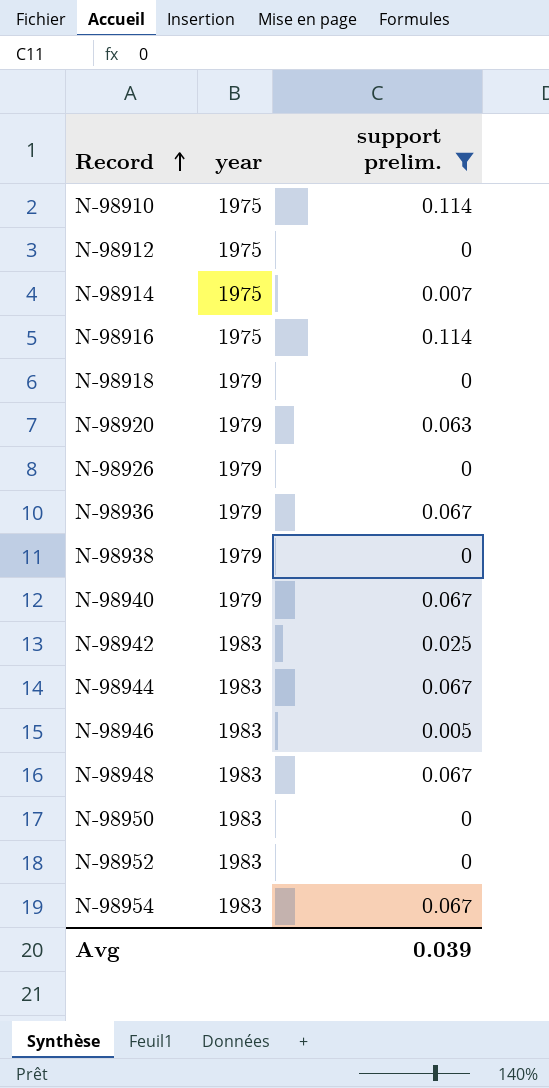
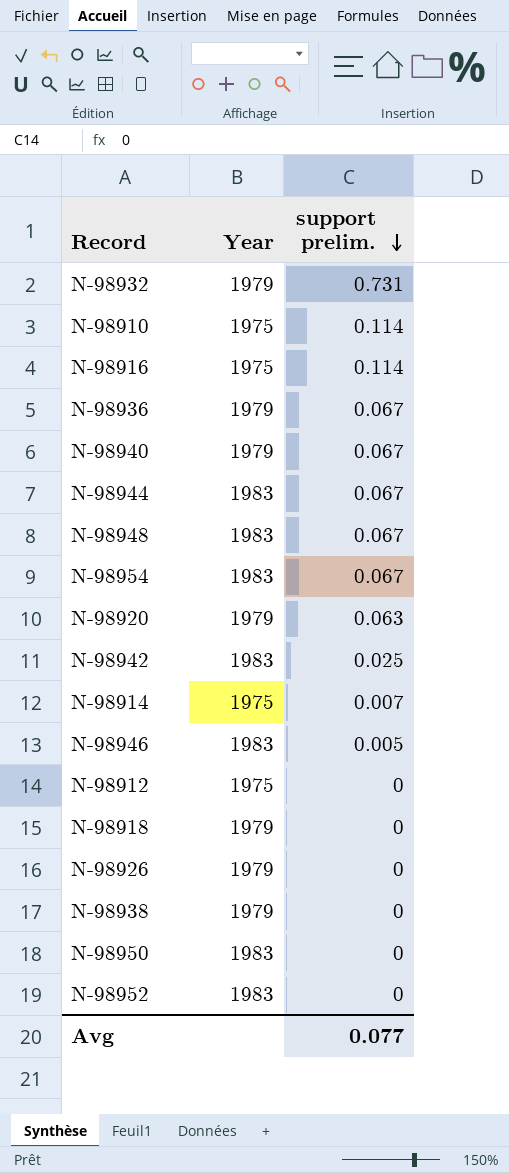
filter: support prelim. != 0.731 -> none
row order: Record ascending -> support prelim. descending
column name: year -> Year
Avg | support prelim.: 0.039 -> 0.077

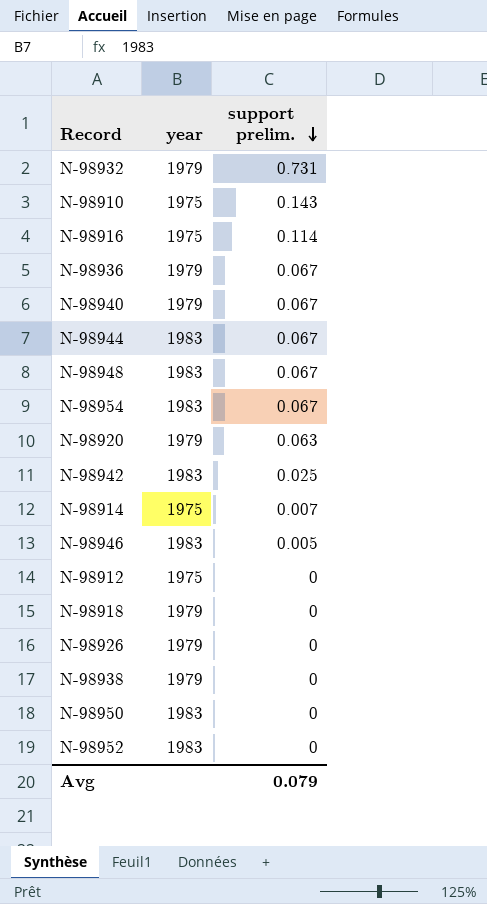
column name: Year -> year
N-98910 | support prelim.: 0.114 -> 0.143
Avg | support prelim.: 0.077 -> 0.079

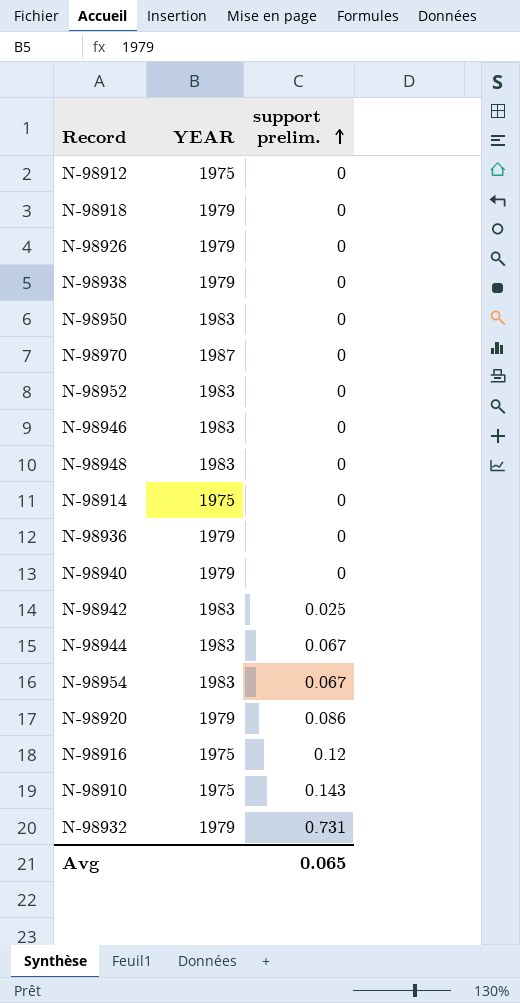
row order: support prelim. descending -> support prelim. ascending
column name: year -> YEAR
row N-98970: none -> 1987 | 0
N-98946 | support prelim.: 0.005 -> 0
N-98948 | support prelim.: 0.067 -> 0
N-98914 | support prelim.: 0.007 -> 0
N-98936 | support prelim.: 0.067 -> 0
N-98940 | support prelim.: 0.067 -> 0
N-98920 | support prelim.: 0.063 -> 0.086
N-98916 | support prelim.: 0.114 -> 0.12
Avg | support prelim.: 0.079 -> 0.065

